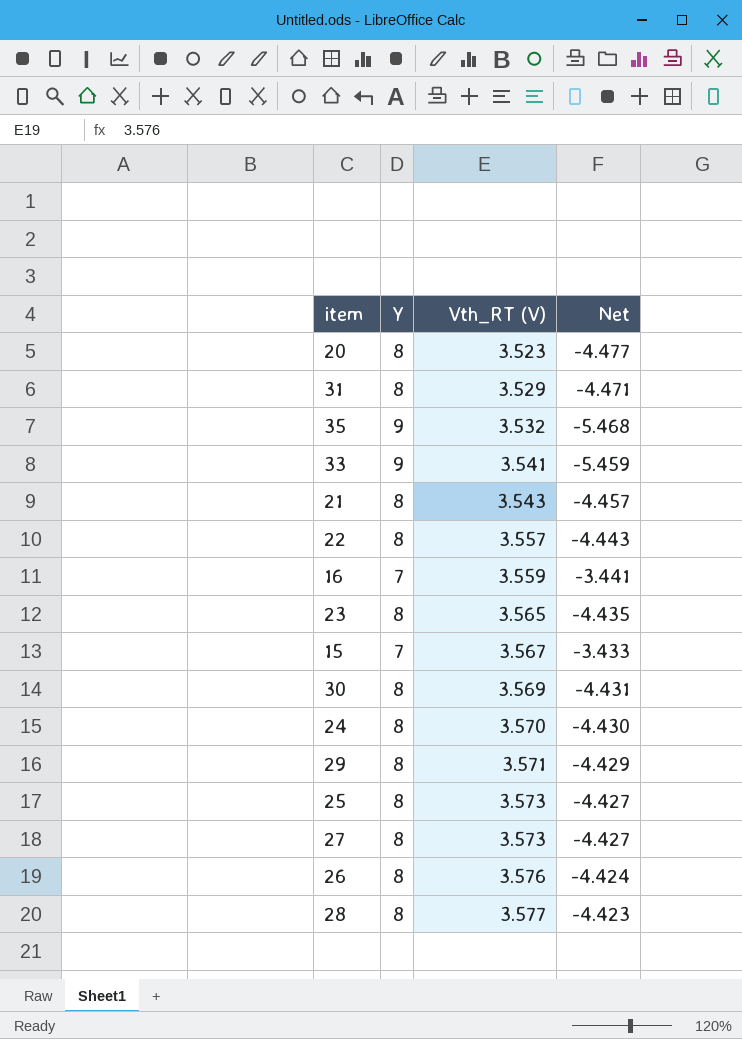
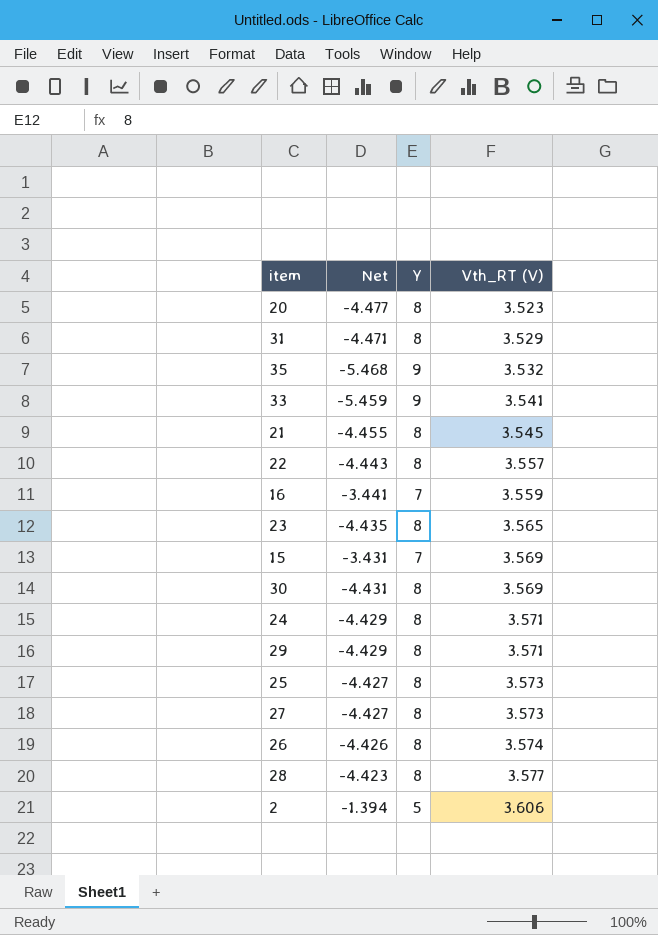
column Net | position: 4 -> 2
21 | Net: -4.457 -> -4.455
21 | Vth_RT (V): 3.543 -> 3.545
15 | Net: -3.433 -> -3.431
15 | Vth_RT (V): 3.567 -> 3.569
24 | Net: -4.430 -> -4.429
24 | Vth_RT (V): 3.570 -> 3.571
26 | Net: -4.424 -> -4.426
26 | Vth_RT (V): 3.576 -> 3.574
row 2: none -> -1.394 | 5 | 3.606

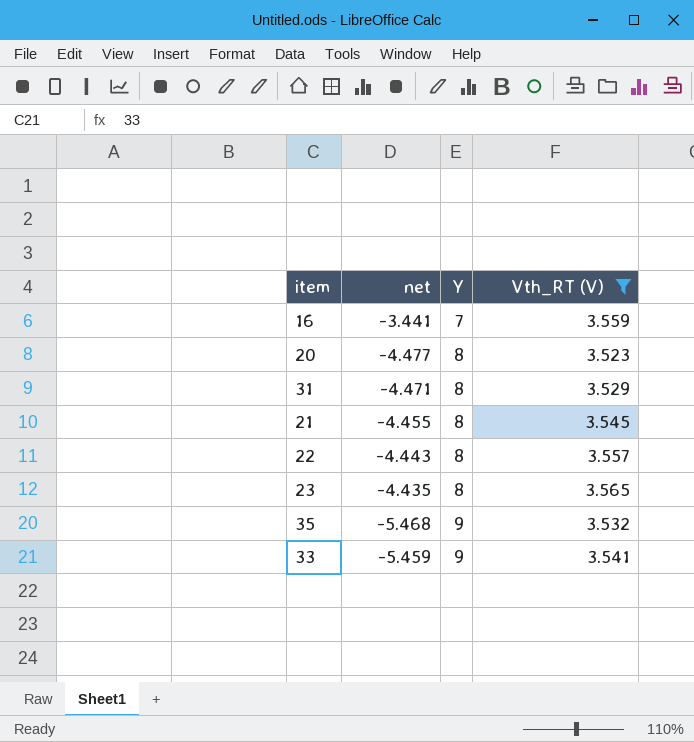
filter: none -> Vth_RT (V) <= 3.565
row order: Vth_RT (V) ascending -> Y ascending
column name: Net -> net

